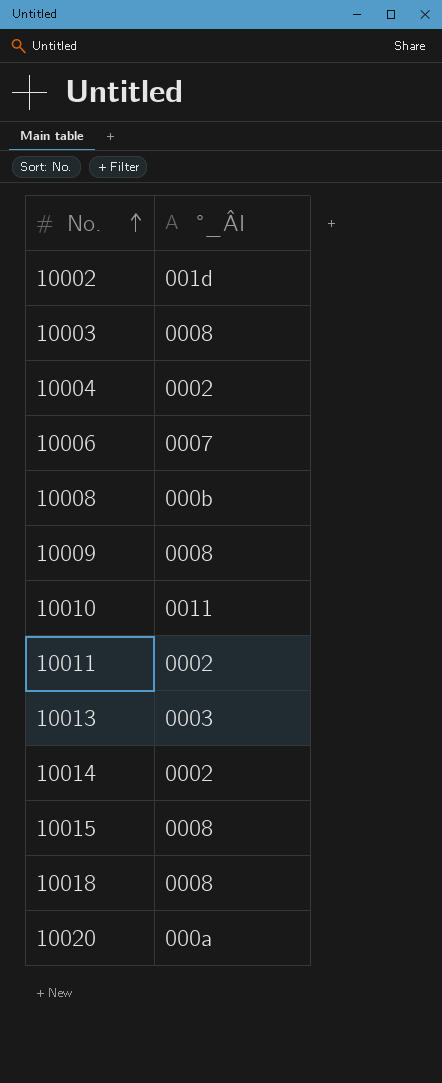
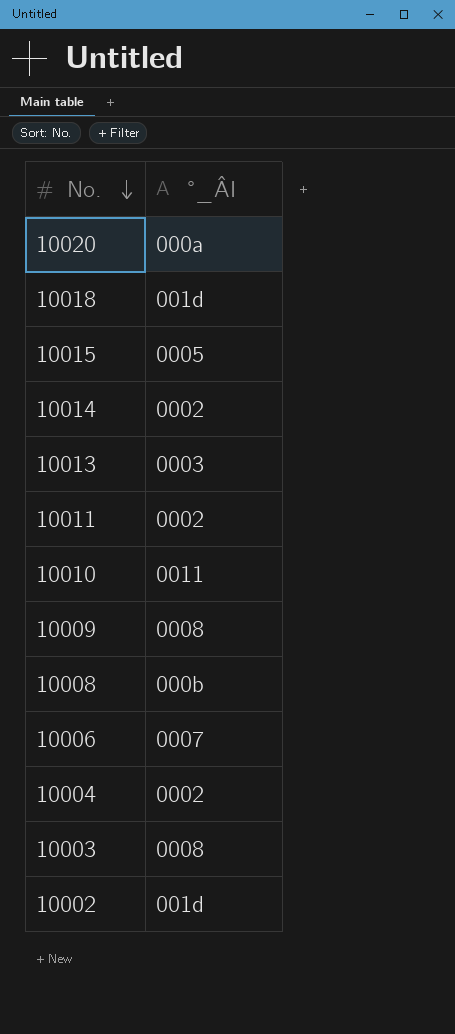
row order: No. ascending -> No. descending
10018 | °_ÂI: 0008 -> 001d
10015 | °_ÂI: 0008 -> 0005

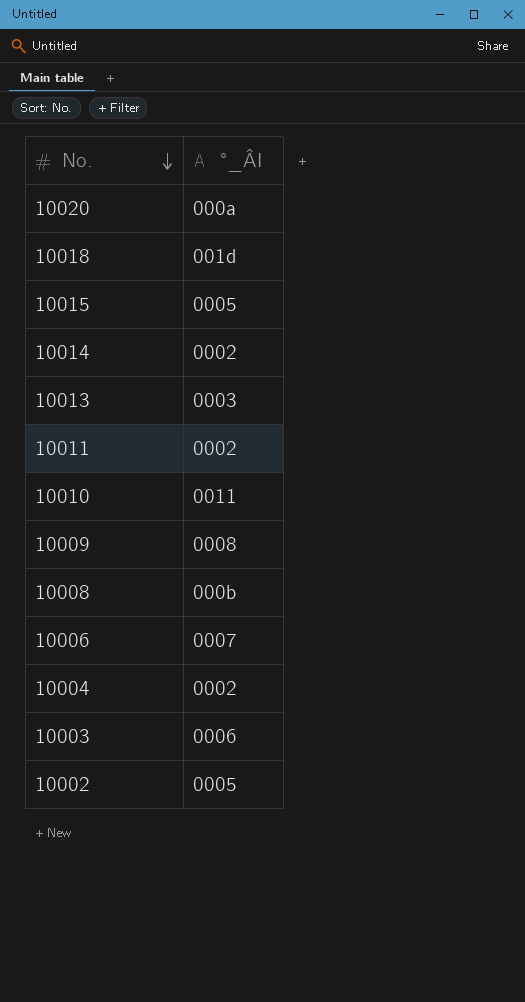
10003 | °_ÂI: 0008 -> 0006
10002 | °_ÂI: 001d -> 0005

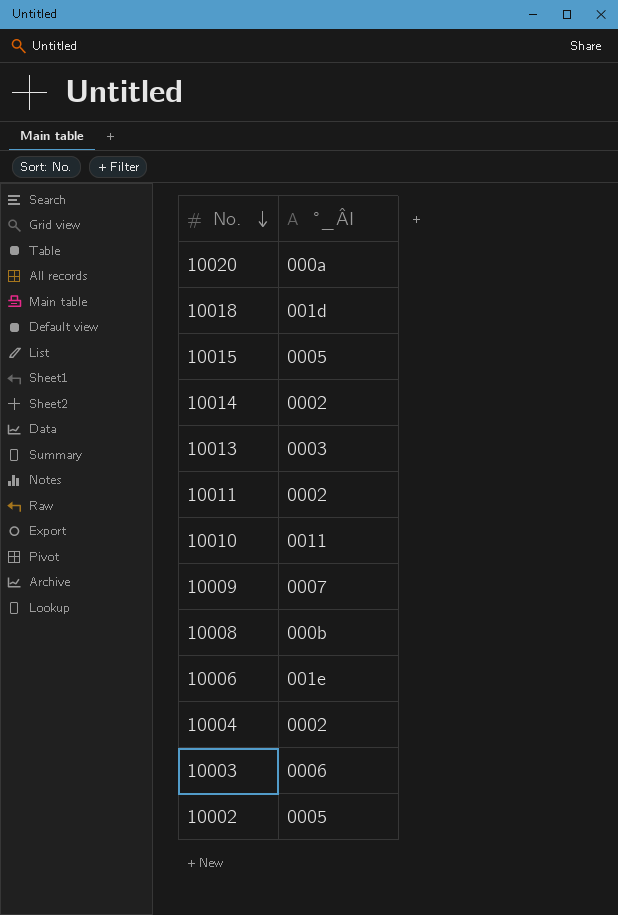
10009 | °_ÂI: 0008 -> 0007
10006 | °_ÂI: 0007 -> 001e

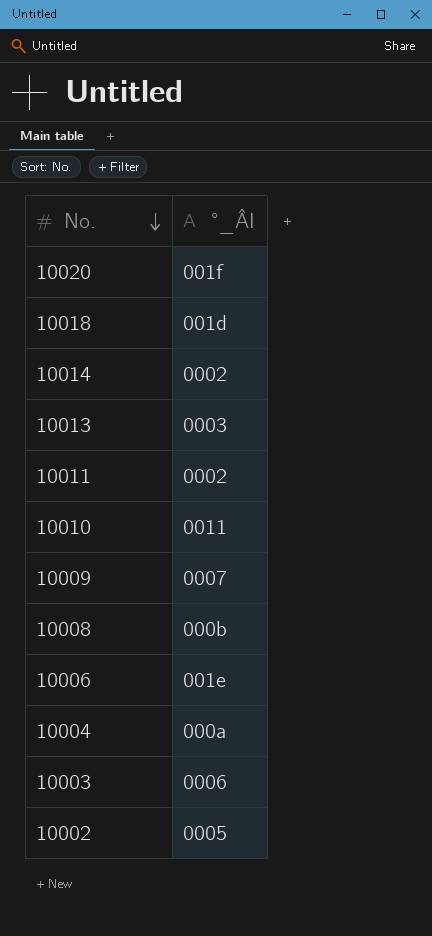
row 10015: 0005 -> none
10020 | °_ÂI: 000a -> 001f
10004 | °_ÂI: 0002 -> 000a

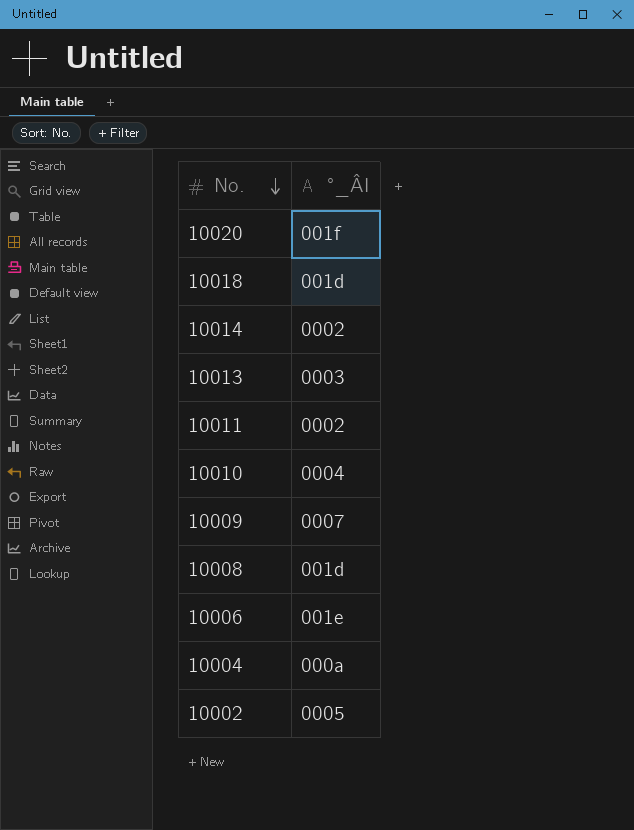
row 10003: 0006 -> none
10010 | °_ÂI: 0011 -> 0004
10008 | °_ÂI: 000b -> 001d

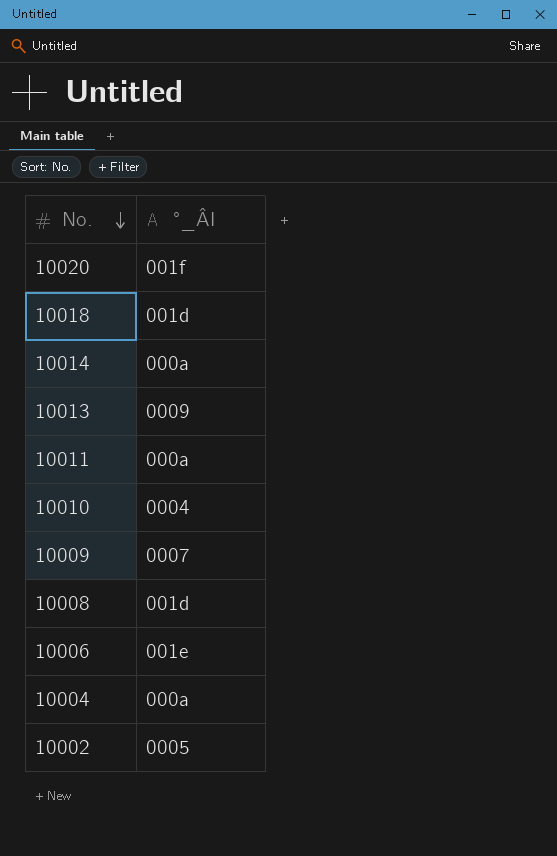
10014 | °_ÂI: 0002 -> 000a
10013 | °_ÂI: 0003 -> 0009
10011 | °_ÂI: 0002 -> 000a

